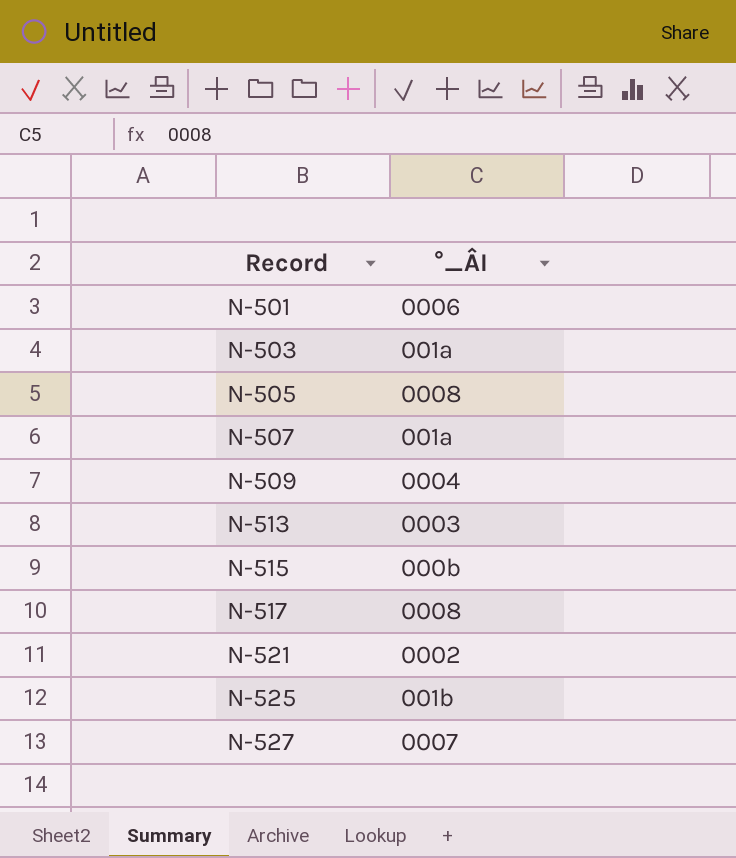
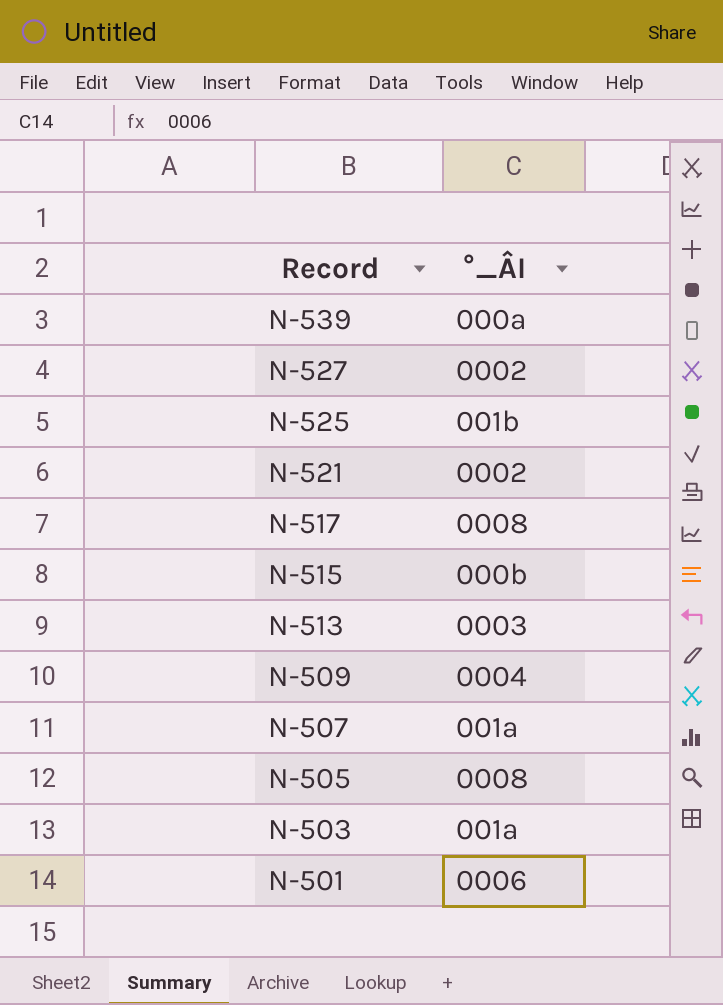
row order: Record ascending -> Record descending
row N-539: none -> 000a
N-527 | °_ÂI: 0007 -> 0002

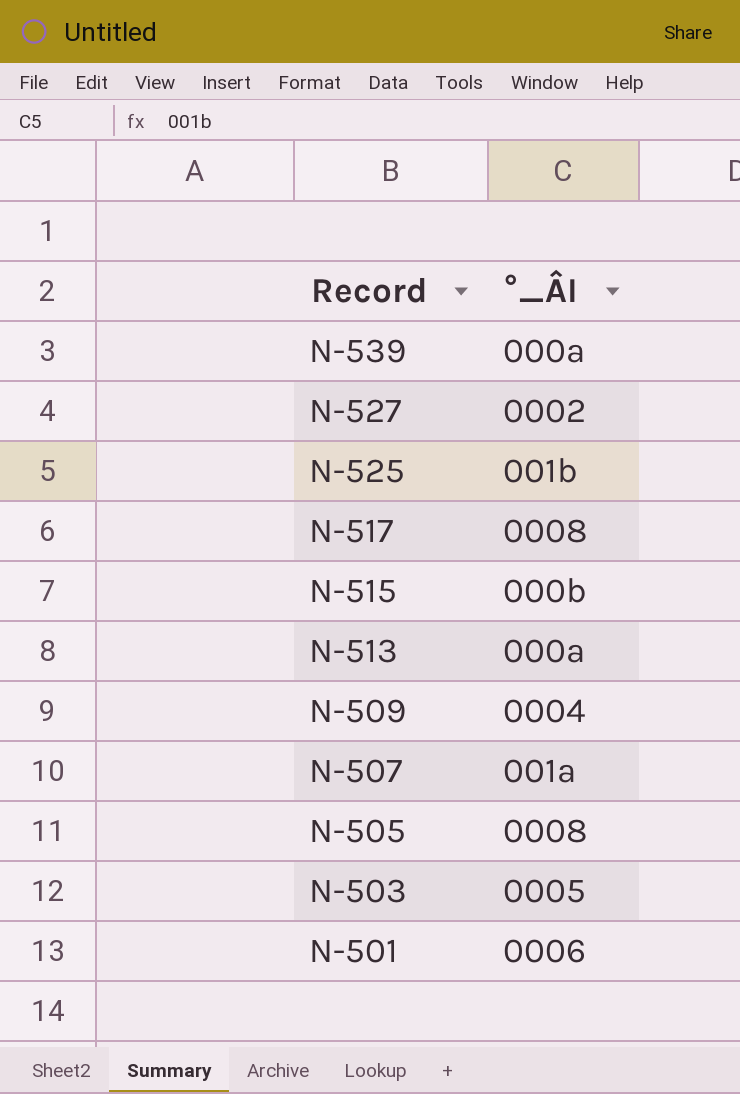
row N-521: 0002 -> none
N-513 | °_ÂI: 0003 -> 000a
N-503 | °_ÂI: 001a -> 0005

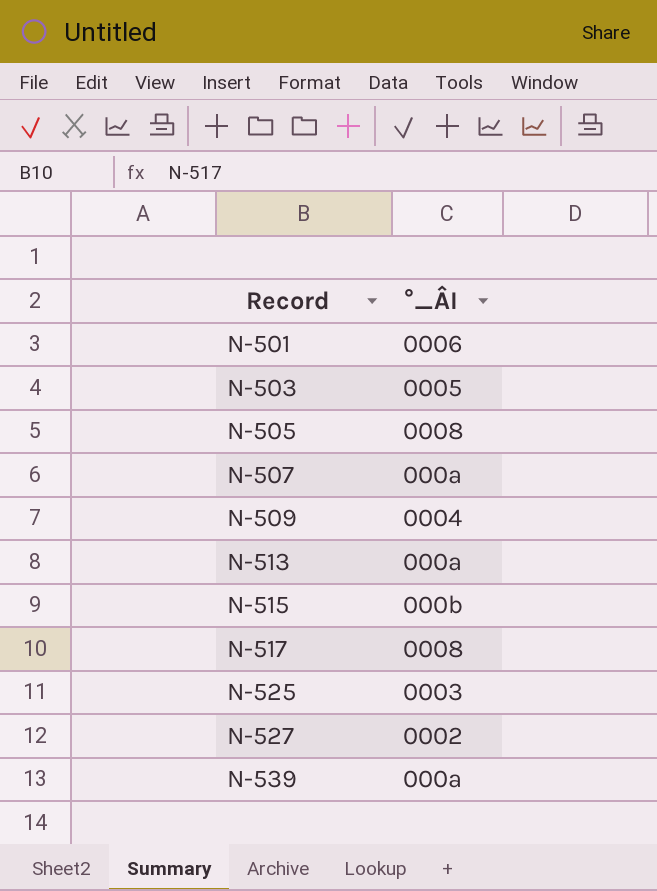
row order: Record descending -> Record ascending
N-507 | °_ÂI: 001a -> 000a
N-525 | °_ÂI: 001b -> 0003

